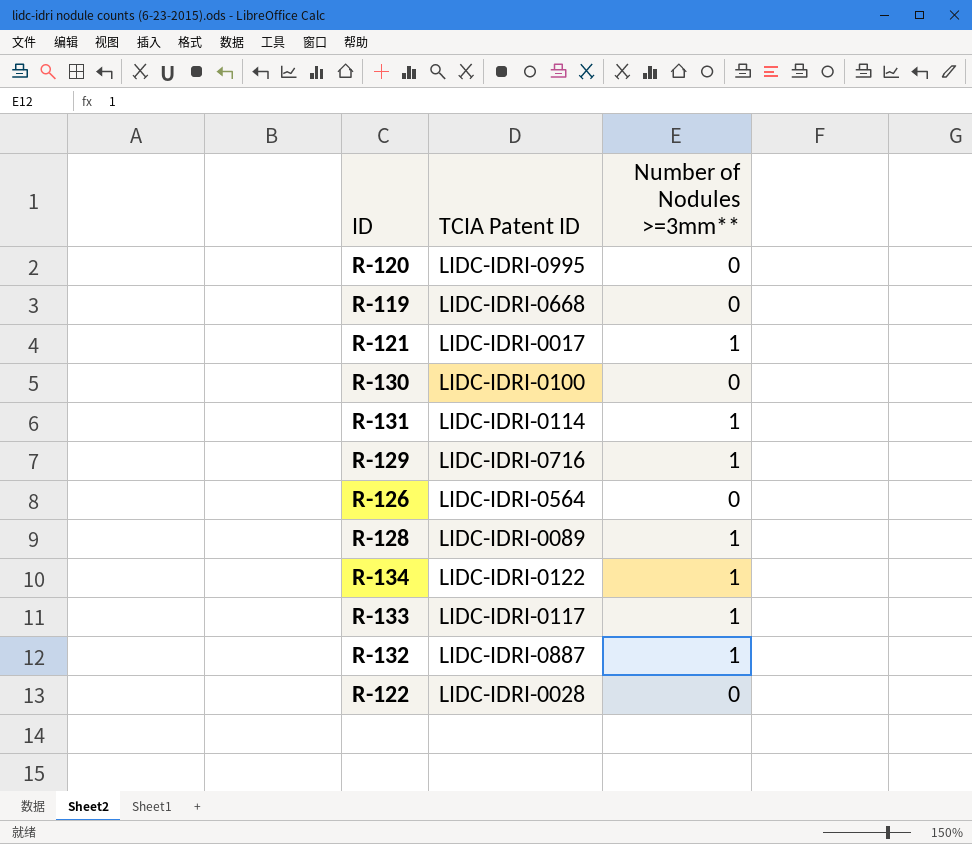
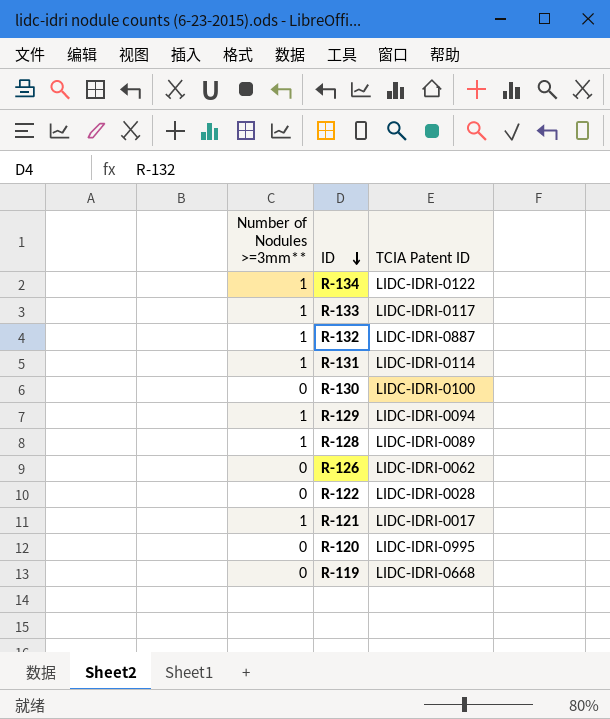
row order: none -> ID descending
column Number of Nodules >=3mm** | position: 3 -> 1
R-129 | TCIA Patent ID: LIDC-IDRI-0716 -> LIDC-IDRI-0094
R-126 | TCIA Patent ID: LIDC-IDRI-0564 -> LIDC-IDRI-0062

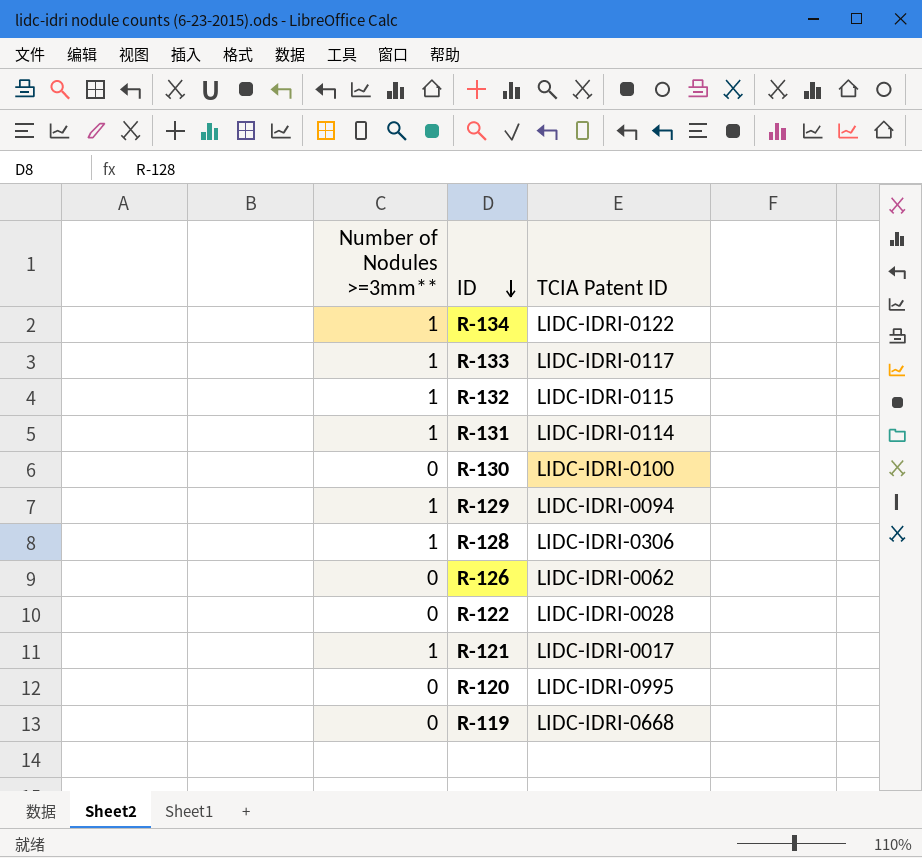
R-132 | TCIA Patent ID: LIDC-IDRI-0887 -> LIDC-IDRI-0115
R-128 | TCIA Patent ID: LIDC-IDRI-0089 -> LIDC-IDRI-0306

